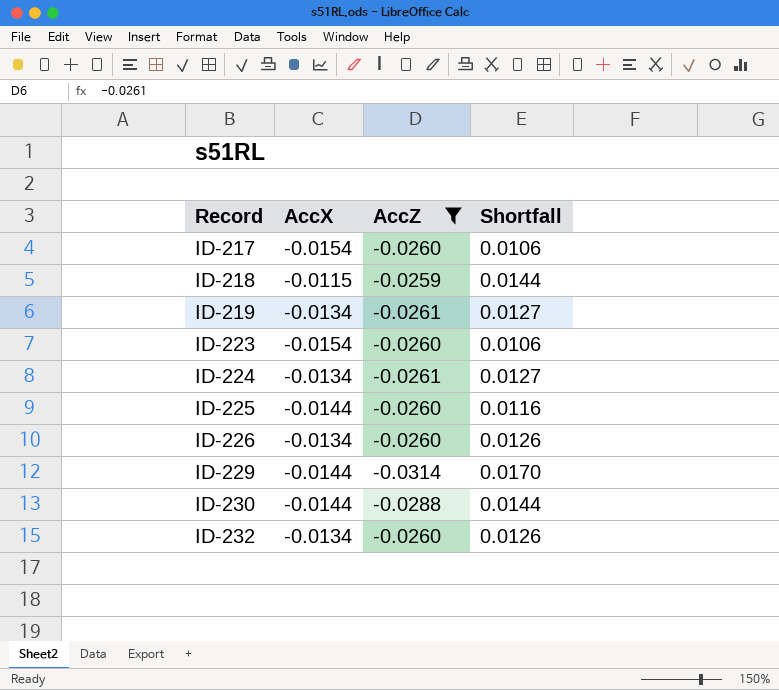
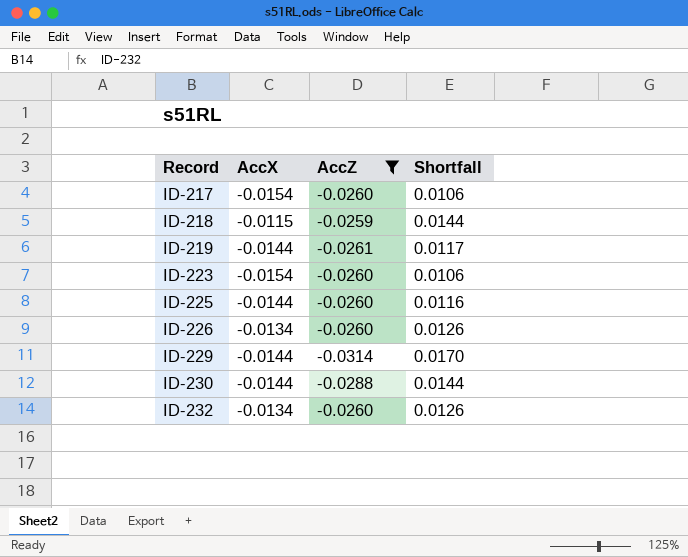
row ID-224: -0.0134 | -0.0261 | 0.0127 -> none
ID-219 | AccX: -0.0134 -> -0.0144
ID-219 | Shortfall: 0.0127 -> 0.0117

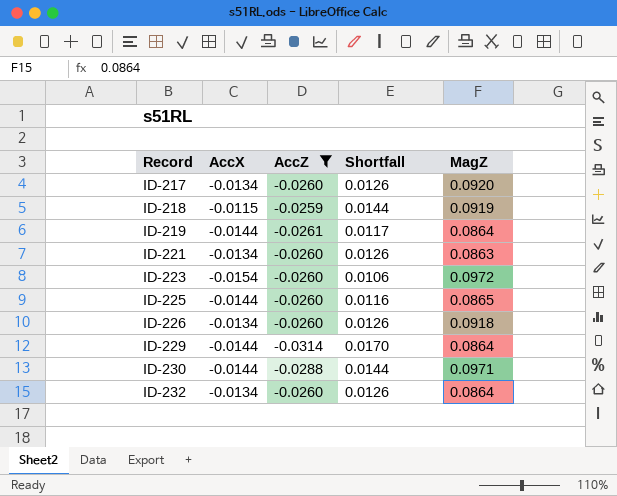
column MagZ | position: none -> 5
ID-217 | AccX: -0.0154 -> -0.0134
ID-217 | Shortfall: 0.0106 -> 0.0126
row ID-221: none -> -0.0134 | -0.0260 | 0.0126 | 0.0863

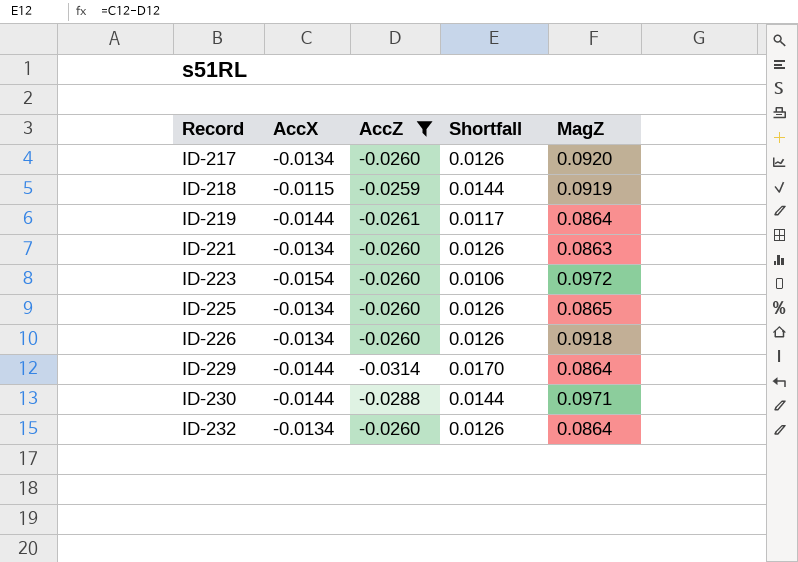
ID-225 | AccX: -0.0144 -> -0.0134
ID-225 | Shortfall: 0.0116 -> 0.0126

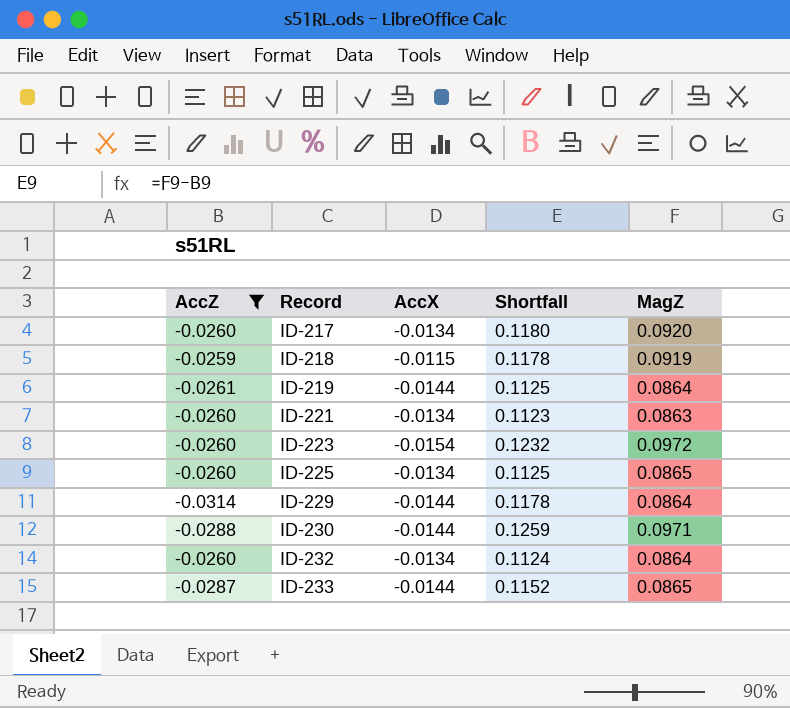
column AccZ | position: 3 -> 1
column Shortfall | formula: [AccX] - [AccZ] -> [MagZ] - [AccZ]
row ID-226: -0.0134 | -0.0260 | 0.0126 | 0.0918 -> none
row ID-233: none -> -0.0287 | -0.0144 | 0.1152 | 0.0865

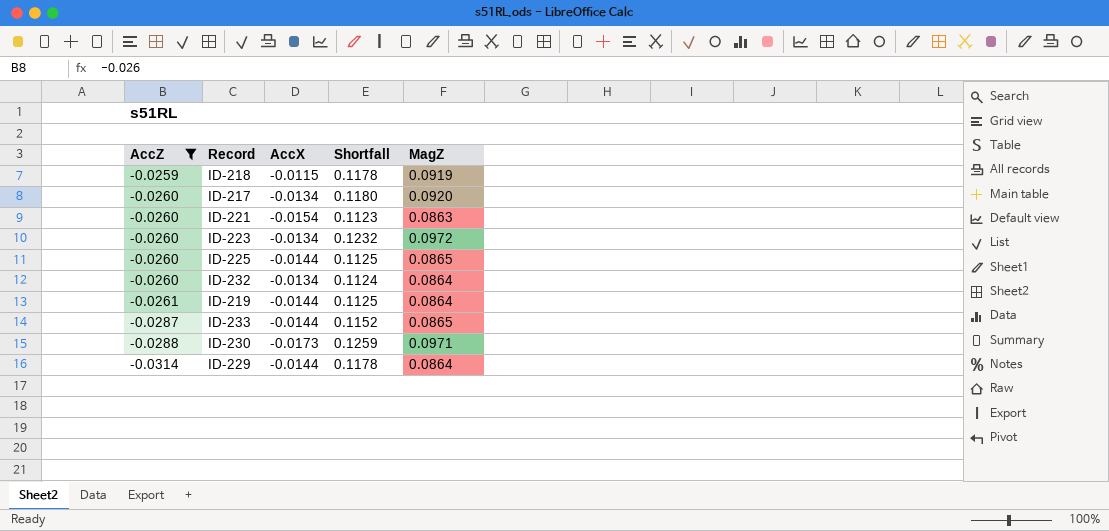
row order: Record ascending -> AccZ descending
ID-221 | AccX: -0.0134 -> -0.0154
ID-223 | AccX: -0.0154 -> -0.0134
ID-225 | AccX: -0.0134 -> -0.0144
ID-230 | AccX: -0.0144 -> -0.0173

